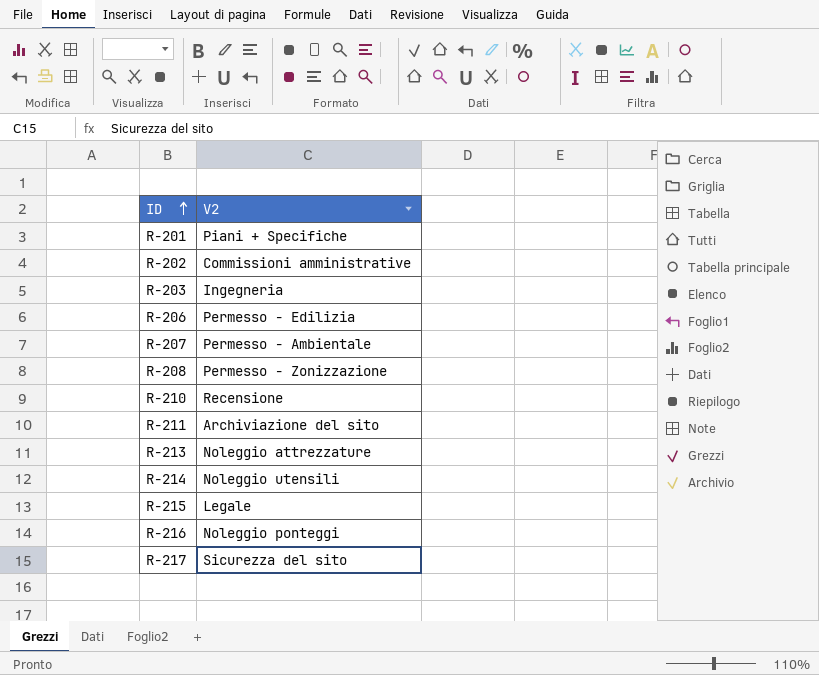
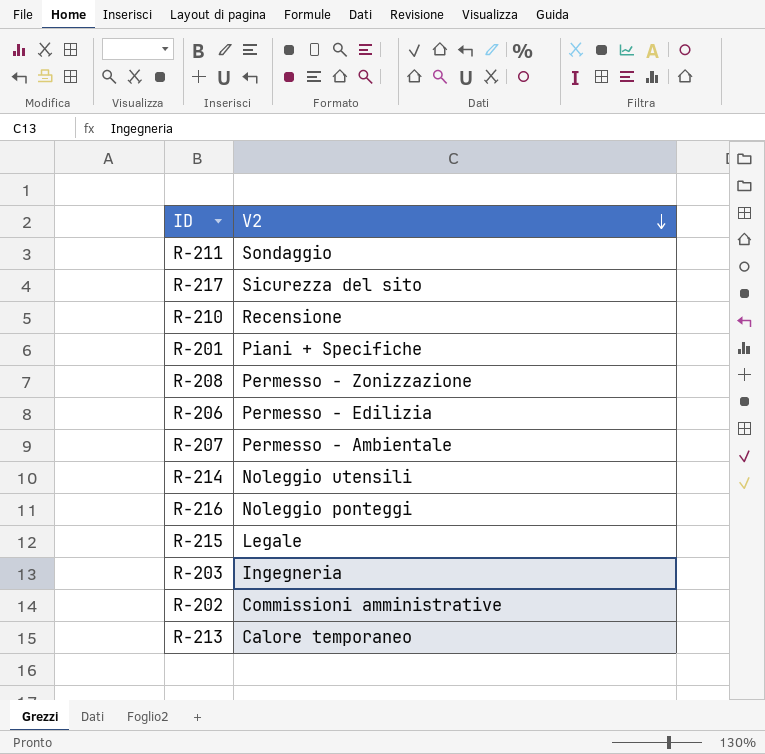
row order: ID ascending -> V2 descending
R-211 | V2: Archiviazione del sito -> Sondaggio
R-213 | V2: Noleggio attrezzature -> Calore temporaneo

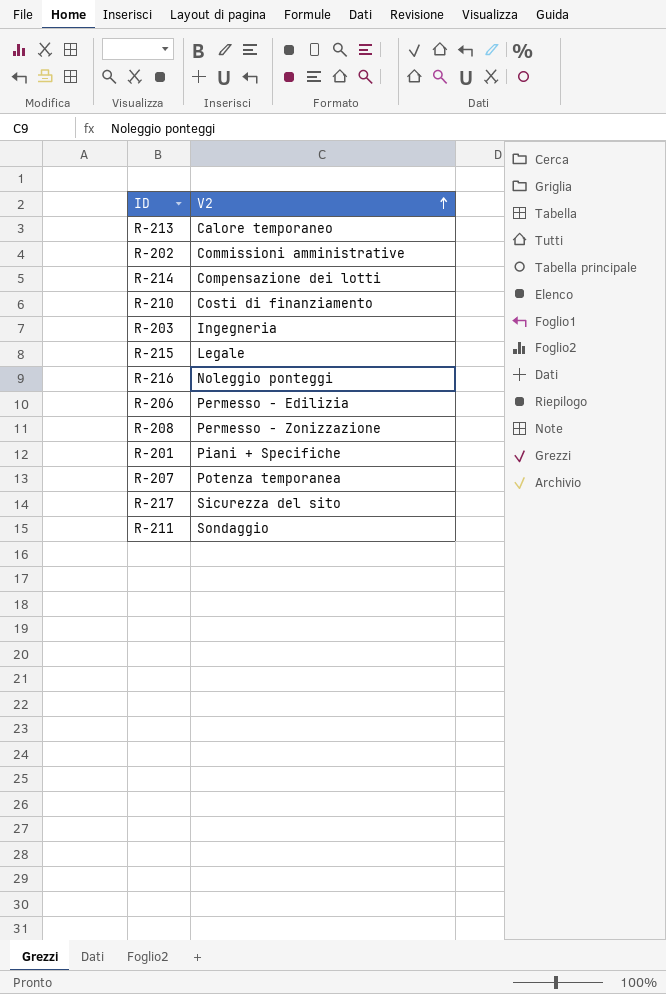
row order: V2 descending -> V2 ascending
R-214 | V2: Noleggio utensili -> Compensazione dei lotti
R-210 | V2: Recensione -> Costi di finanziamento
R-207 | V2: Permesso - Ambientale -> Potenza temporanea

